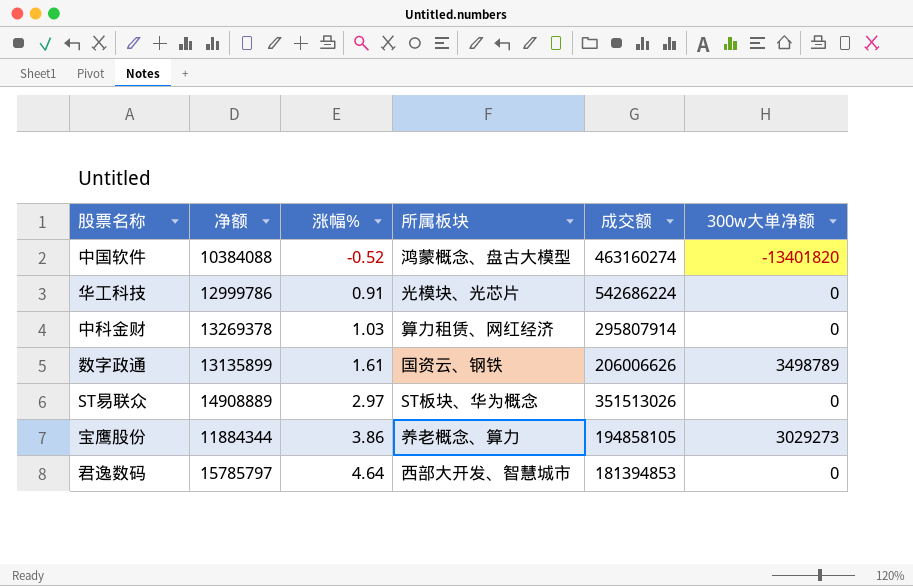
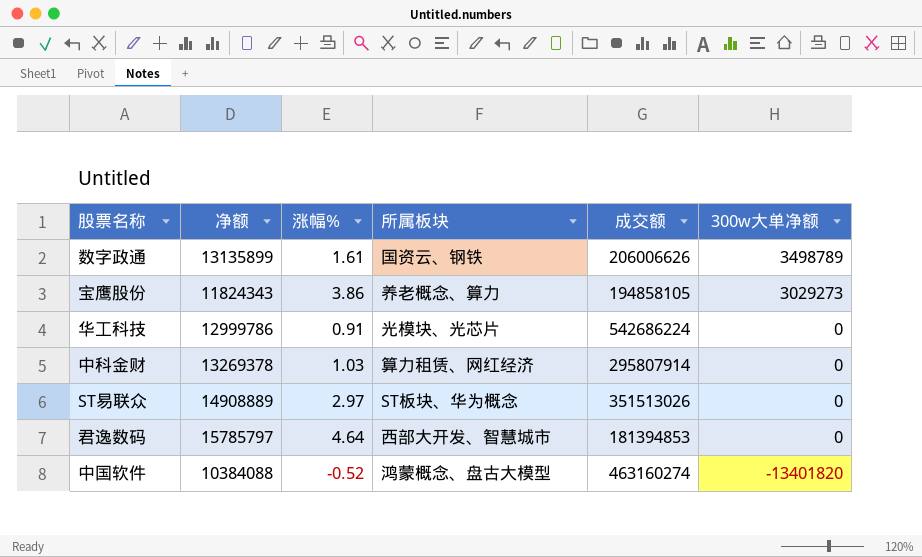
row order: 涨幅% ascending -> 300w大单净额 descending
宝鹰股份 | 净额: 11884344 -> 11824343

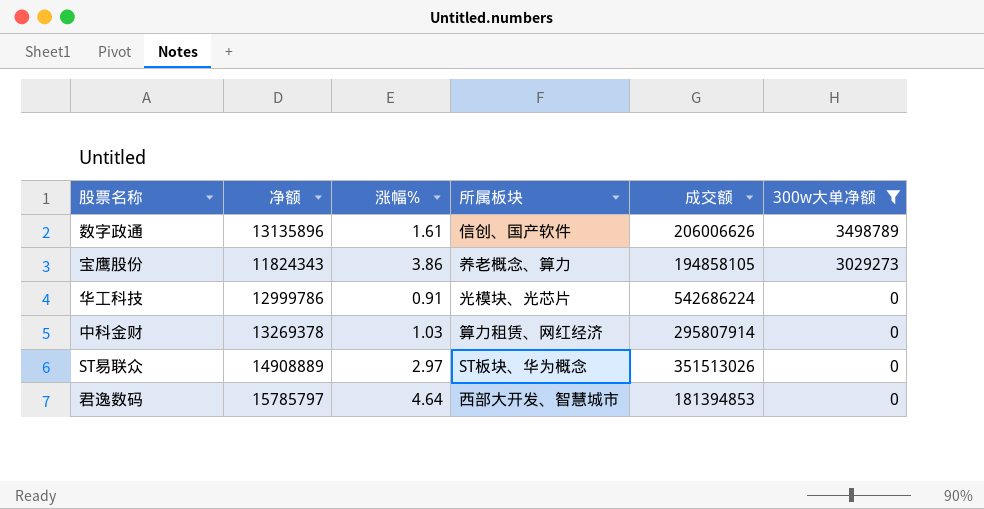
filter: none -> 300w大单净额 != -13401820
数字政通 | 净额: 13135899 -> 13135896
数字政通 | 所属板块: 国资云、钢铁 -> 信创、国产软件

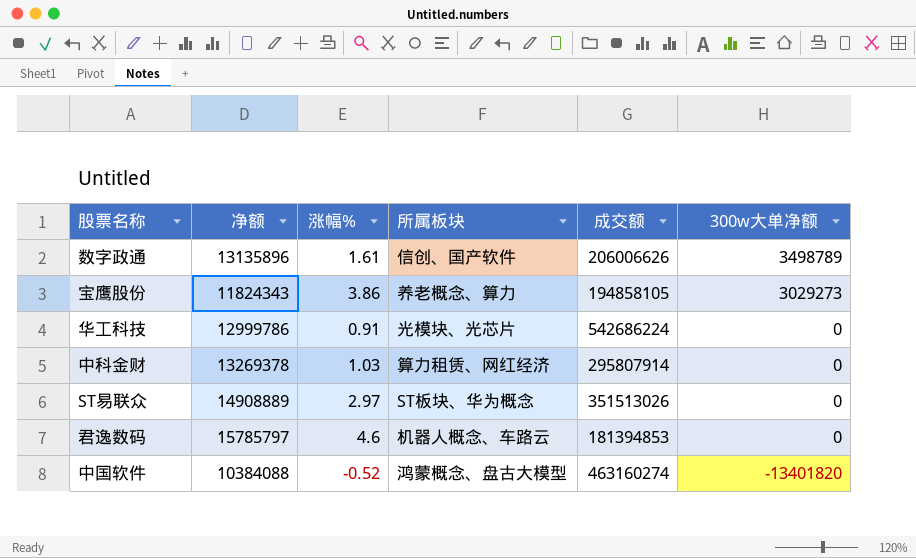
filter: 300w大单净额 != -13401820 -> none
君逸数码 | 涨幅%: 4.64 -> 4.6
君逸数码 | 所属板块: 西部大开发、智慧城市 -> 机器人概念、车路云

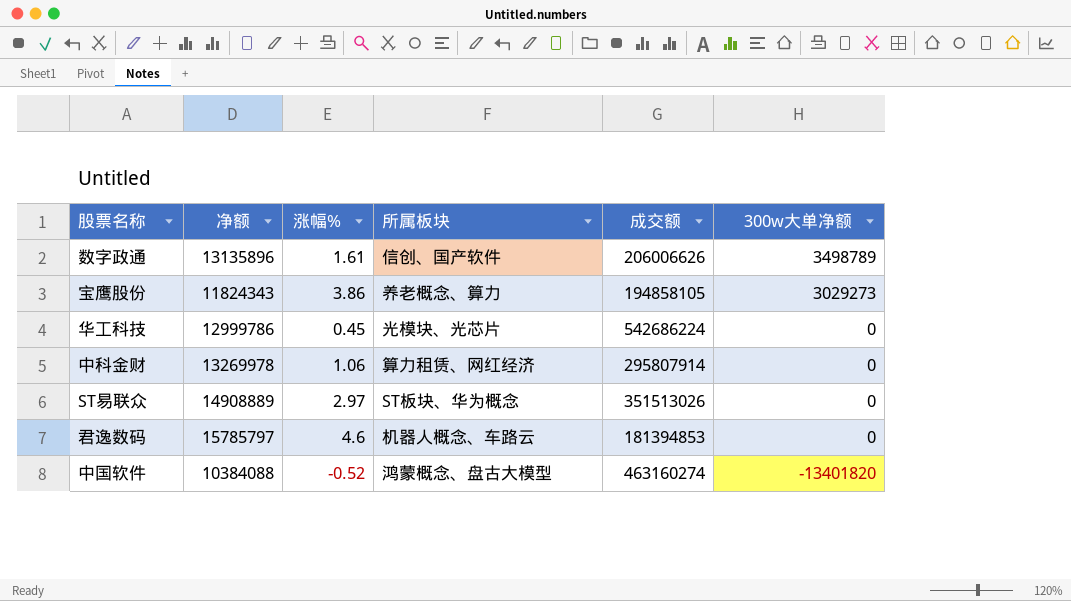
华工科技 | 涨幅%: 0.91 -> 0.45
中科金财 | 净额: 13269378 -> 13269978
中科金财 | 涨幅%: 1.03 -> 1.06

